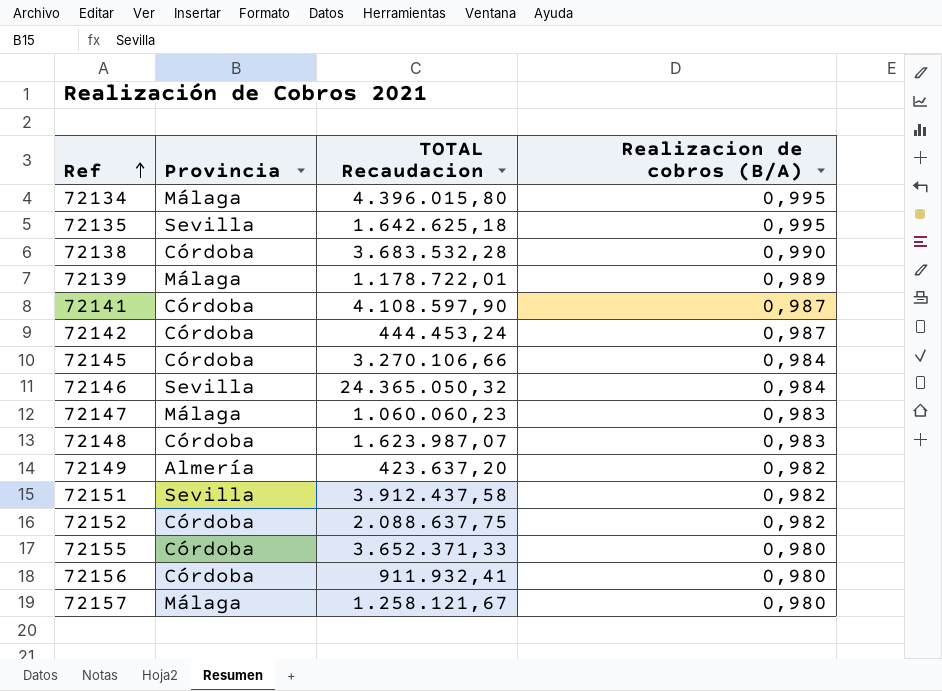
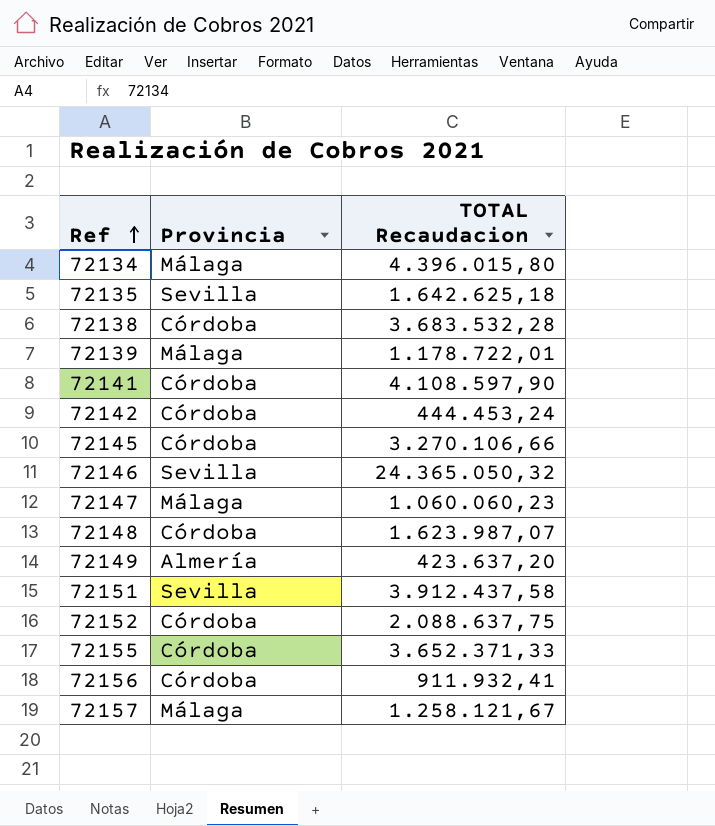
column Realizacion de cobros (B/A) | position: 4 -> none

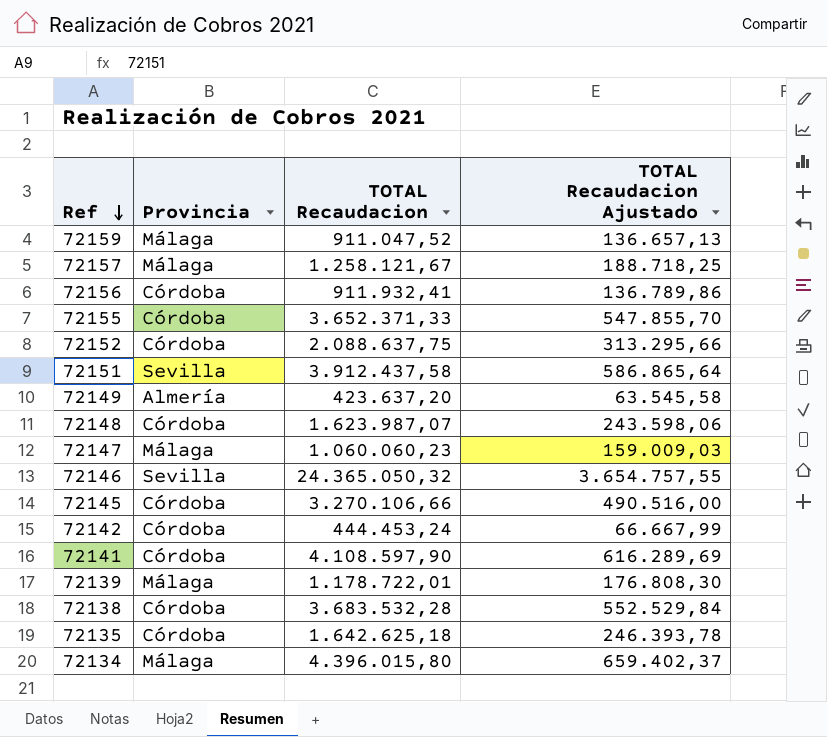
row order: Ref ascending -> Ref descending
column TOTAL Recaudacion Ajustado | formula: none -> [TOTAL Recaudacion] * 0,15
row 72159: none -> Málaga | 911.047,52 | 136.657,13
72135 | Provincia: Sevilla -> Córdoba

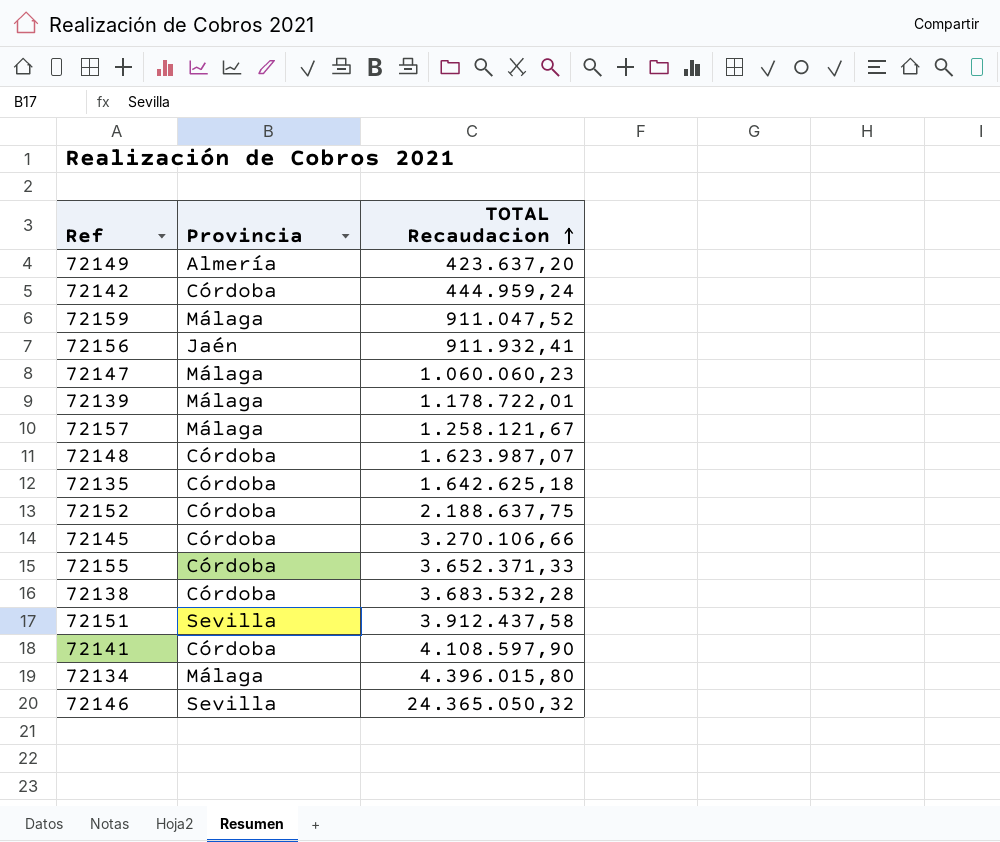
row order: Ref descending -> TOTAL Recaudacion ascending
column TOTAL Recaudacion Ajustado | formula: [TOTAL Recaudacion] * 0,15 -> none
72142 | TOTAL Recaudacion: 444.453,24 -> 444.959,24
72156 | Provincia: Córdoba -> Jaén
72152 | TOTAL Recaudacion: 2.088.637,75 -> 2.188.637,75

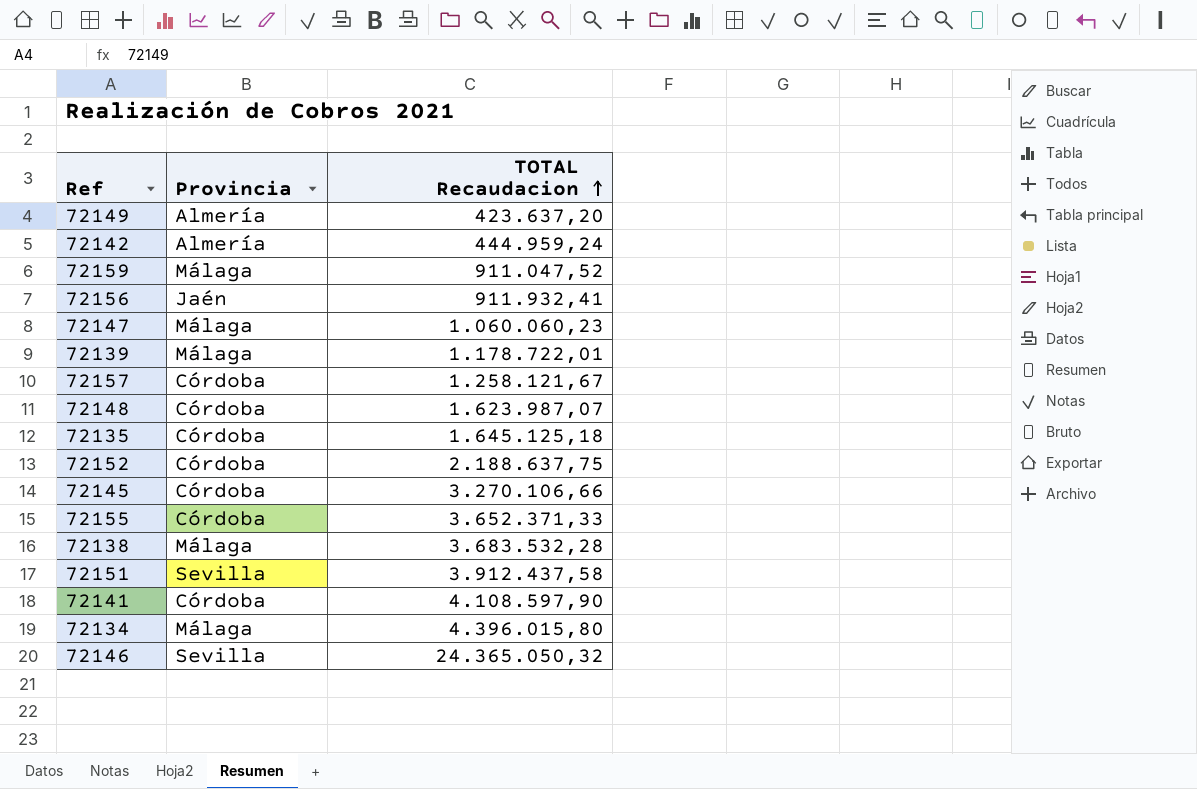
72142 | Provincia: Córdoba -> Almería
72157 | Provincia: Málaga -> Córdoba
72135 | TOTAL Recaudacion: 1.642.625,18 -> 1.645.125,18
72138 | Provincia: Córdoba -> Málaga

